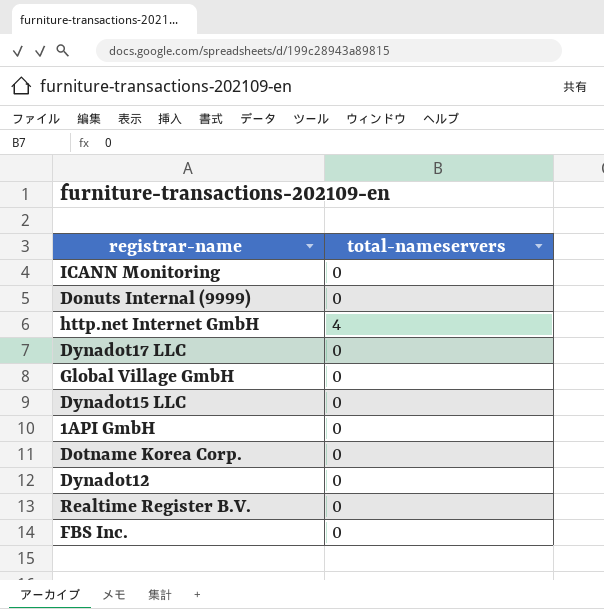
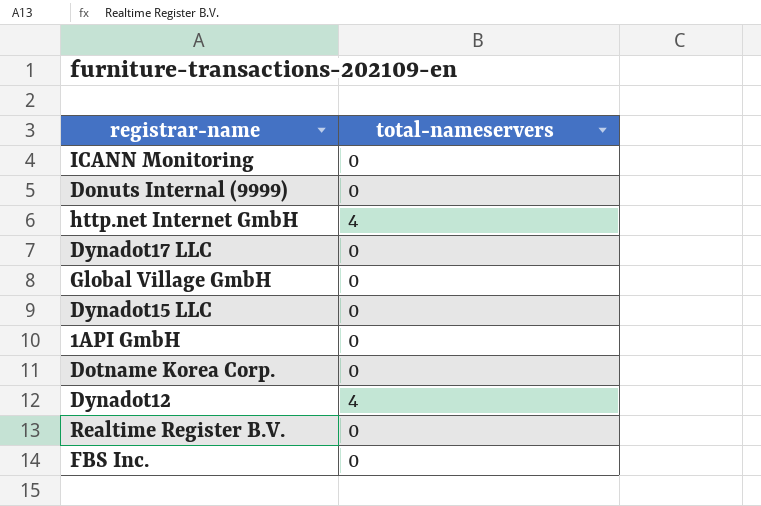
Dynadot12 | total-nameservers: 0 -> 4

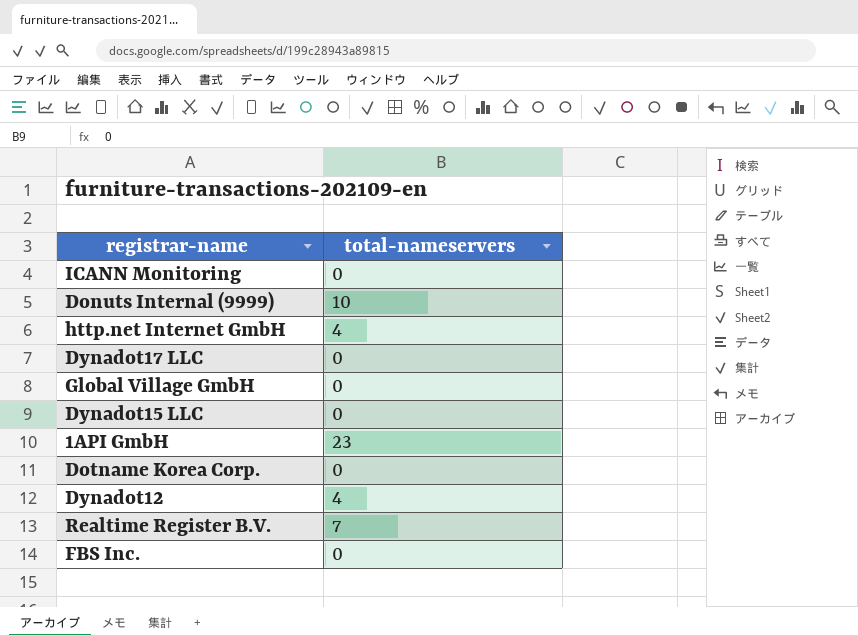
Donuts Internal (9999) | total-nameservers: 0 -> 10
1API GmbH | total-nameservers: 0 -> 23
Realtime Register B.V. | total-nameservers: 0 -> 7

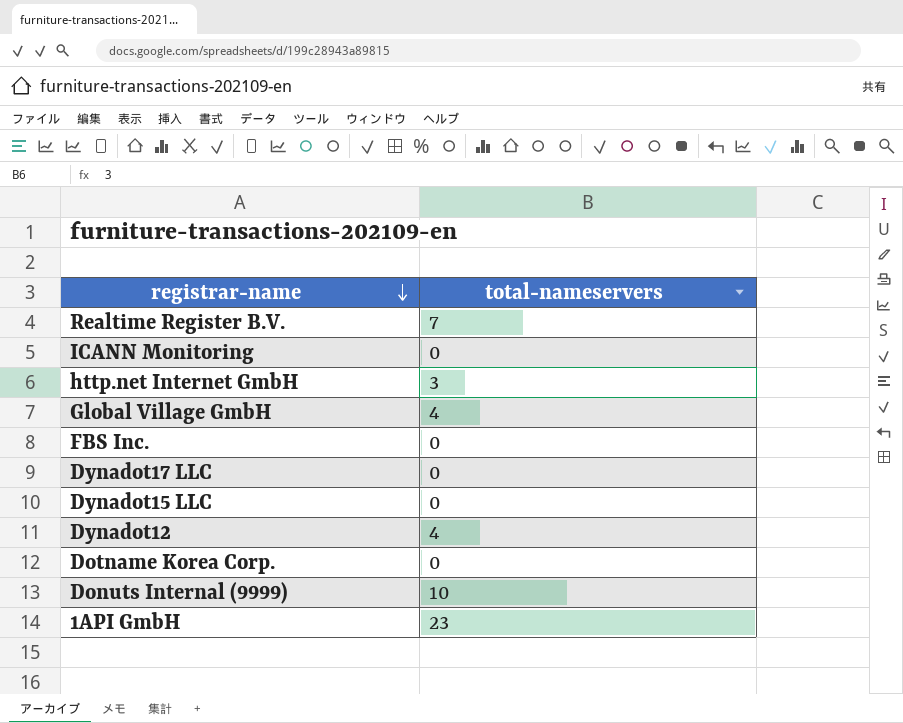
row order: none -> registrar-name descending
http.net Internet GmbH | total-nameservers: 4 -> 3
Global Village GmbH | total-nameservers: 0 -> 4

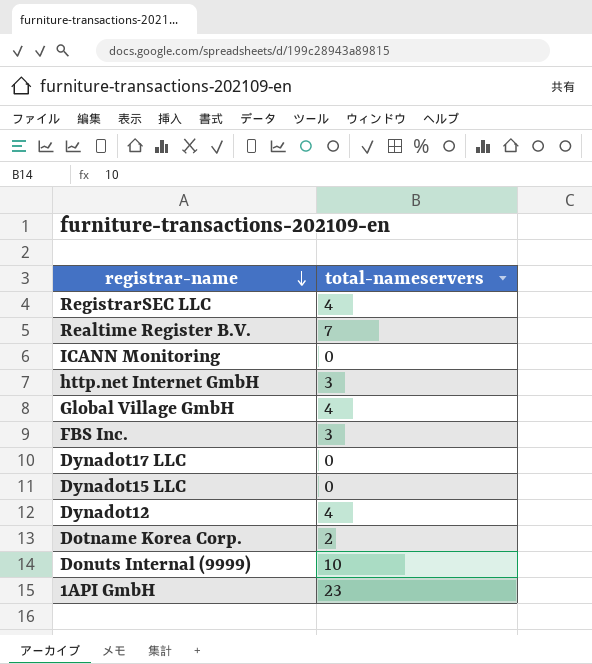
row RegistrarSEC LLC: none -> 4
FBS Inc. | total-nameservers: 0 -> 3
Dotname Korea Corp. | total-nameservers: 0 -> 2

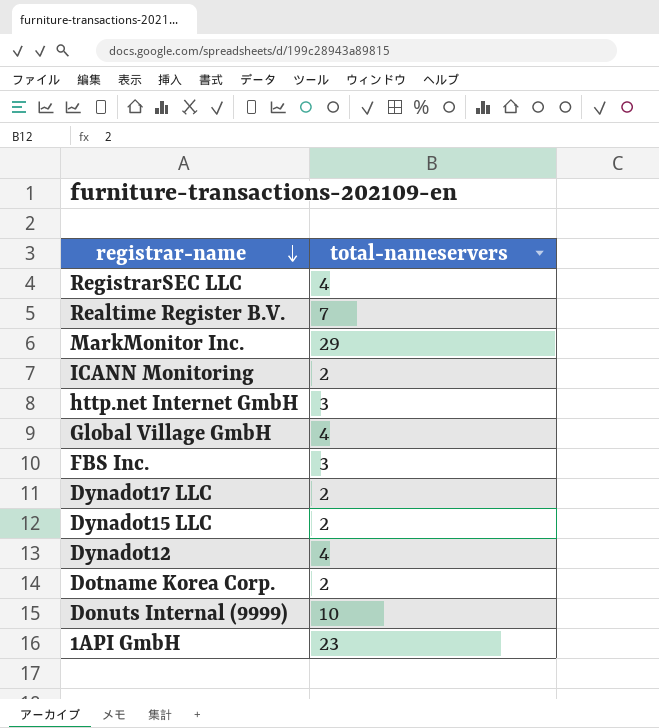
row MarkMonitor Inc.: none -> 29
ICANN Monitoring | total-nameservers: 0 -> 2
Dynadot17 LLC | total-nameservers: 0 -> 2
Dynadot15 LLC | total-nameservers: 0 -> 2

